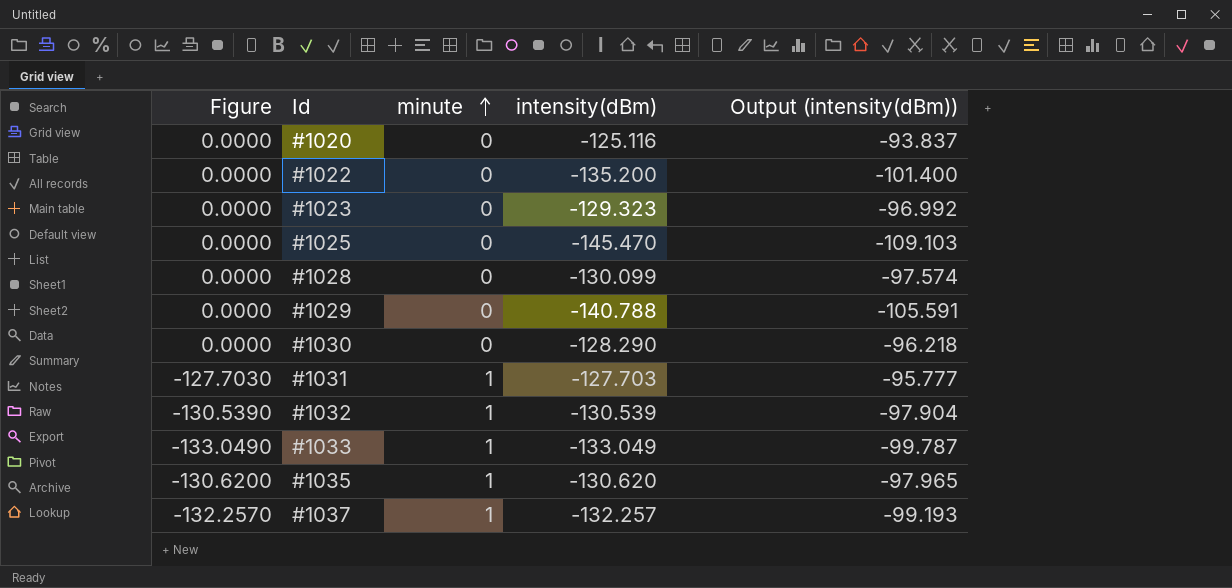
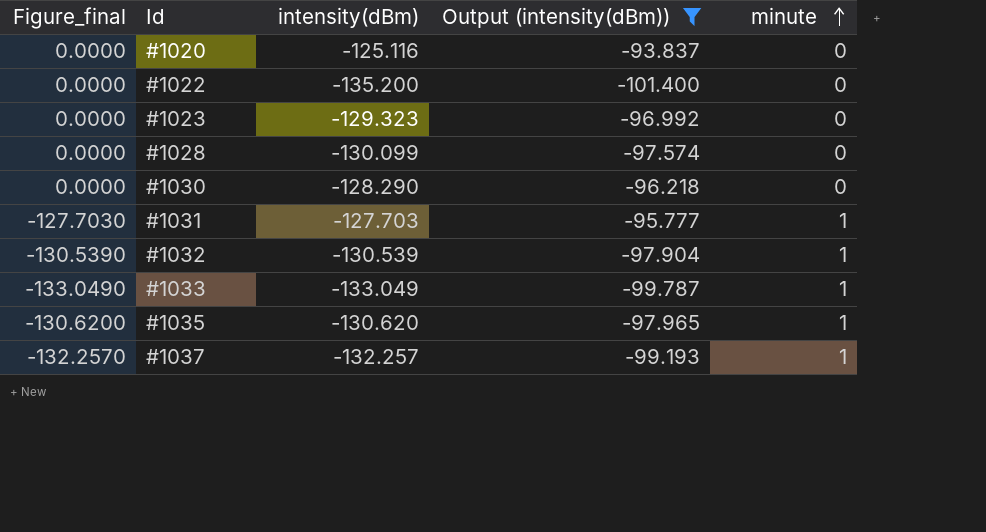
filter: none -> Output (intensity(dBm)) >= -101.400
column name: Figure -> Figure_final
column minute | position: 3 -> 5

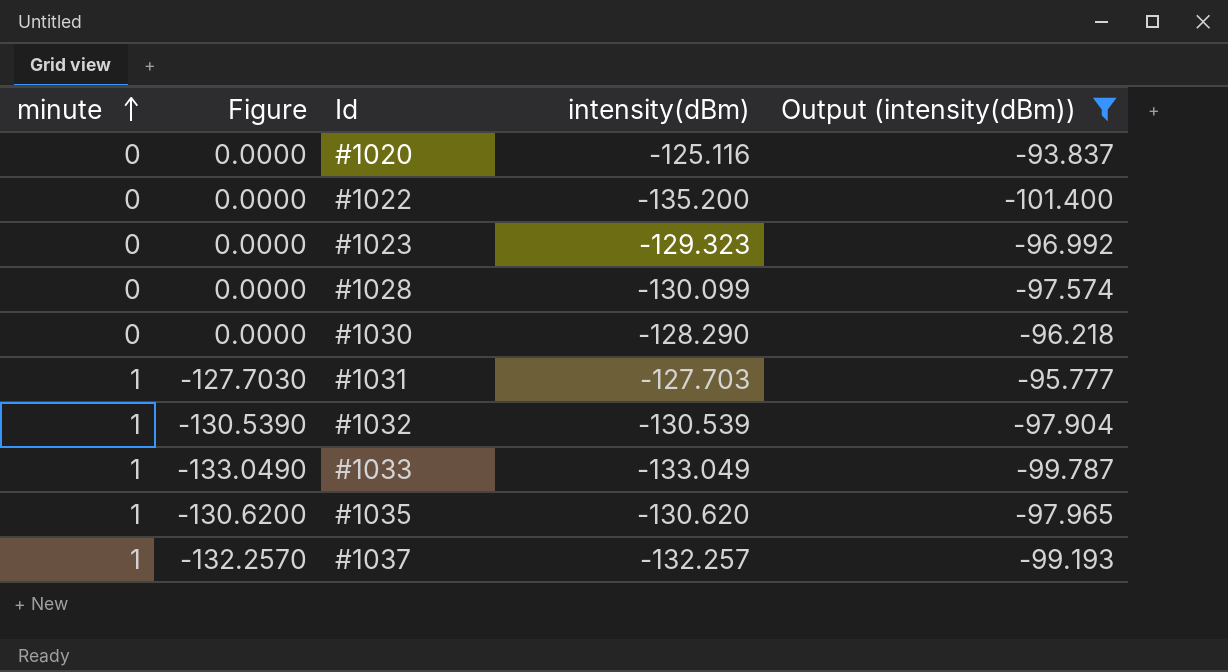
column minute | position: 5 -> 1
column name: Figure_final -> Figure

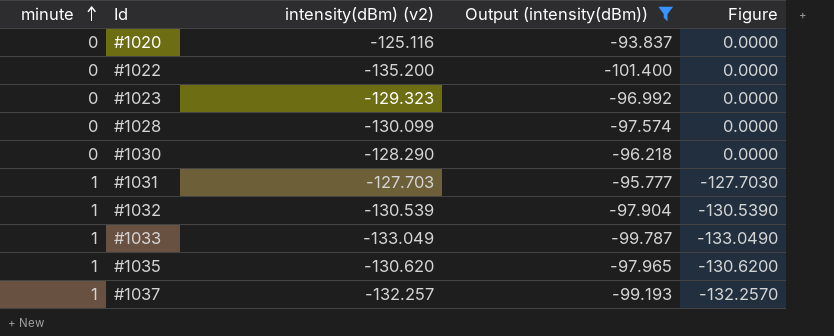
column name: intensity(dBm) -> intensity(dBm) (v2)
column Figure | position: 2 -> 5

